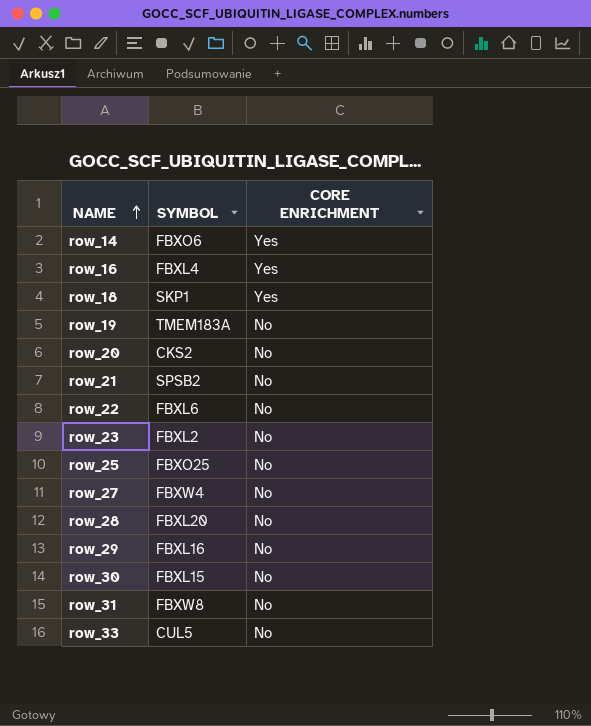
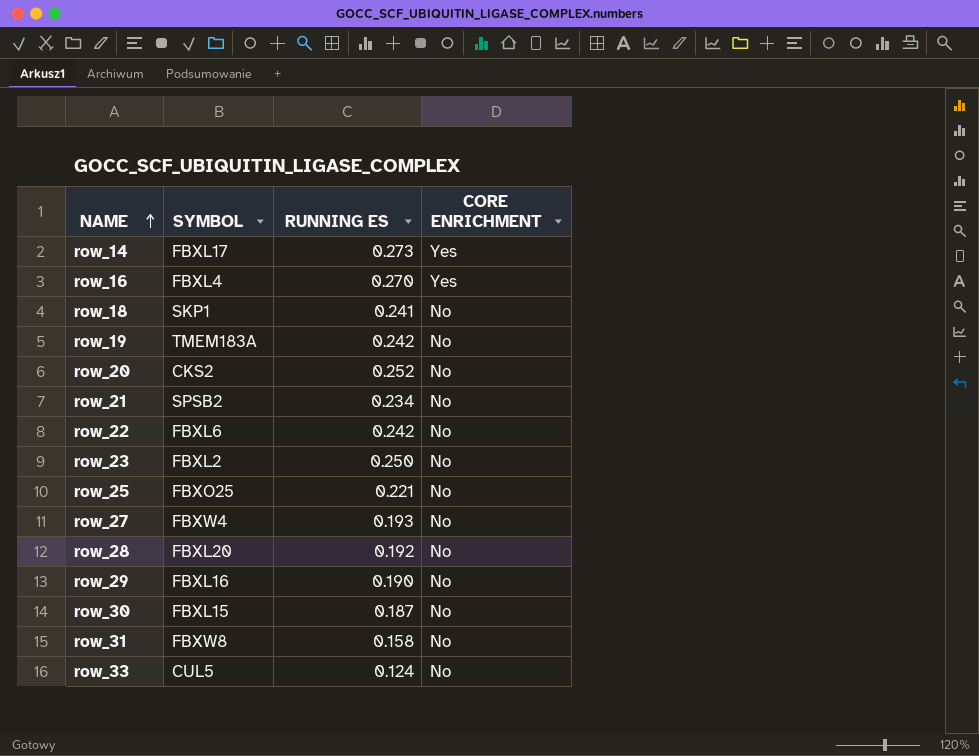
column RUNNING ES | position: none -> 3
row_14 | SYMBOL: FBXO6 -> FBXL17
row_18 | CORE ENRICHMENT: Yes -> No

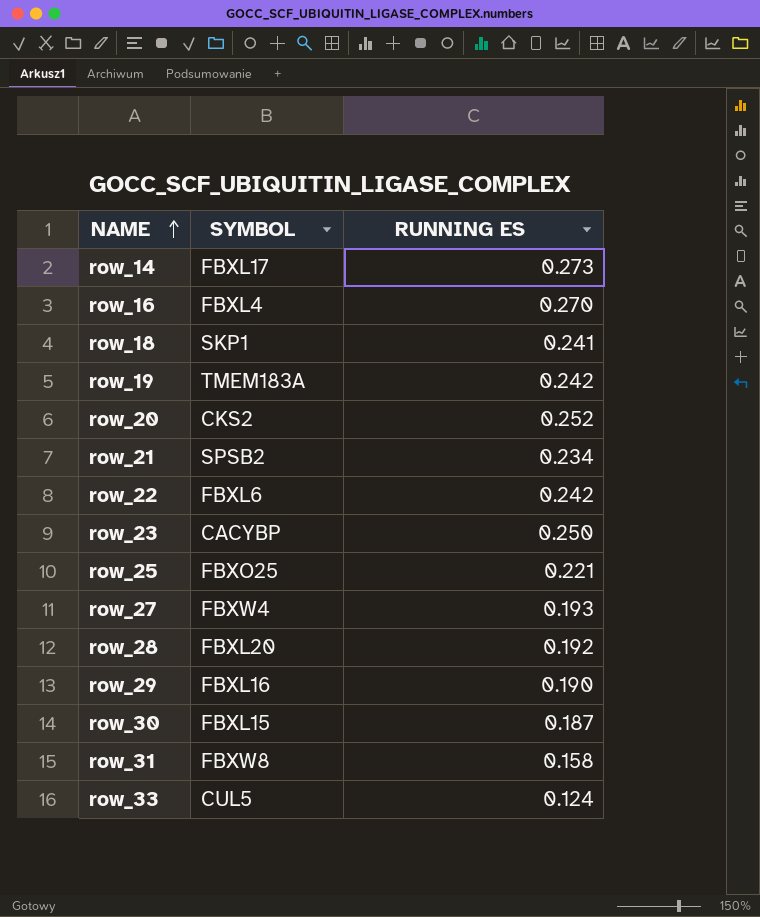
column CORE ENRICHMENT | position: 4 -> none
row_23 | SYMBOL: FBXL2 -> CACYBP

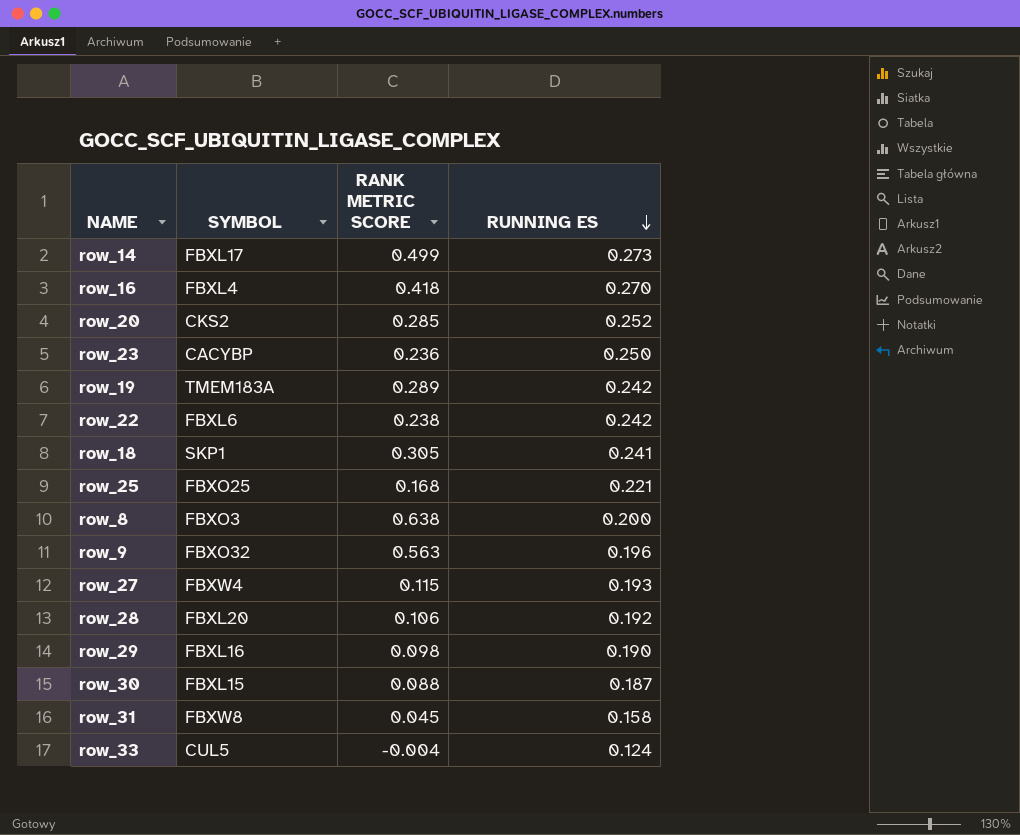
row order: NAME ascending -> RUNNING ES descending
column RANK METRIC SCORE | position: none -> 3
row row_21: SPSB2 | 0.234 -> none
row row_8: none -> FBXO3 | 0.638 | 0.200
row row_9: none -> FBXO32 | 0.563 | 0.196

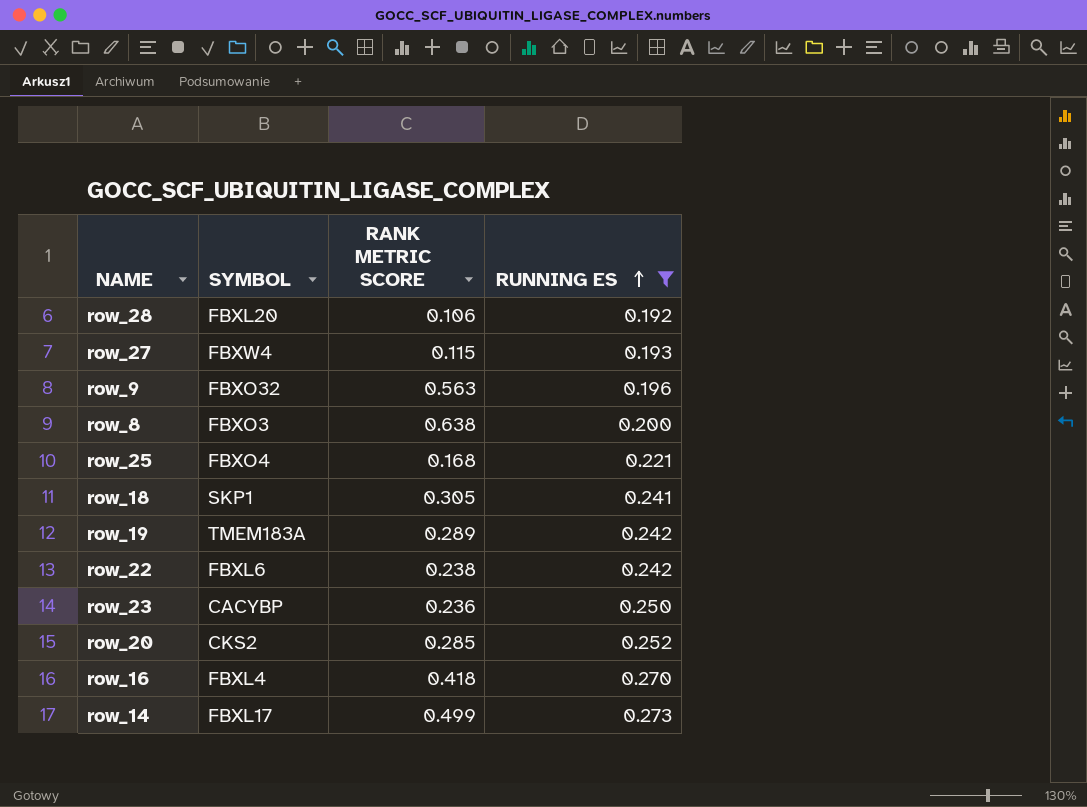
filter: none -> RUNNING ES >= 0.192
row order: RUNNING ES descending -> RUNNING ES ascending
row_25 | SYMBOL: FBXO25 -> FBXO4

